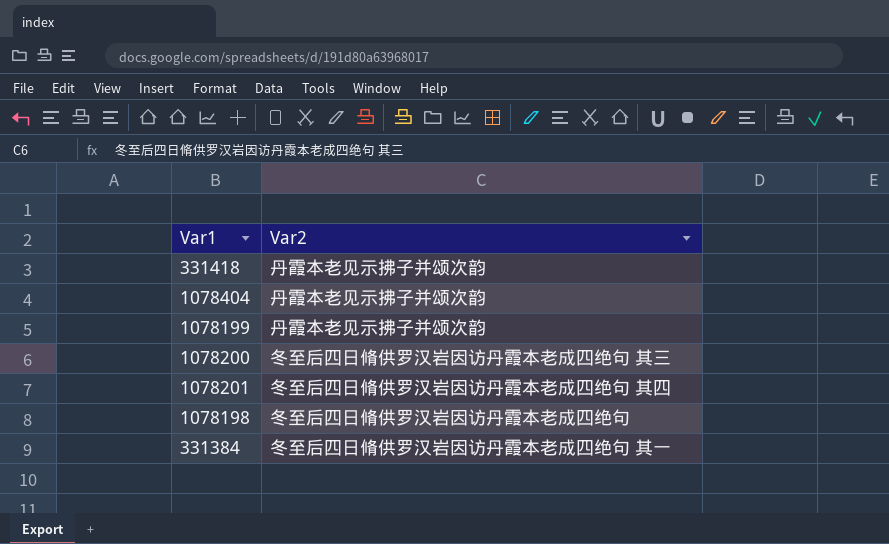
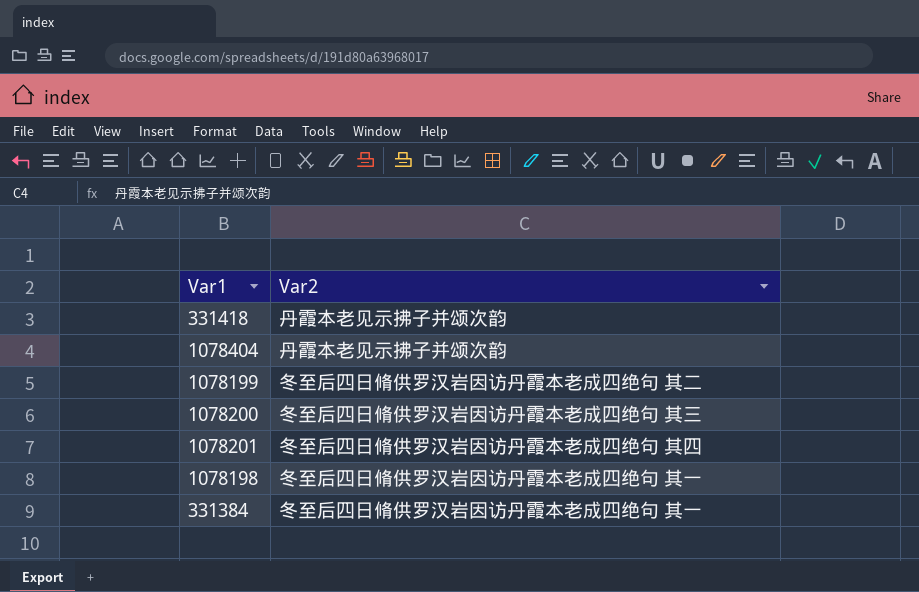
1078199 | Var2: 丹霞本老见示拂子并颂次韵 -> 冬至后四日脩供罗汉岩因访丹霞本老成四绝句 其二
1078198 | Var2: 冬至后四日脩供罗汉岩因访丹霞本老成四绝句 -> 冬至后四日脩供罗汉岩因访丹霞本老成四绝句 其一

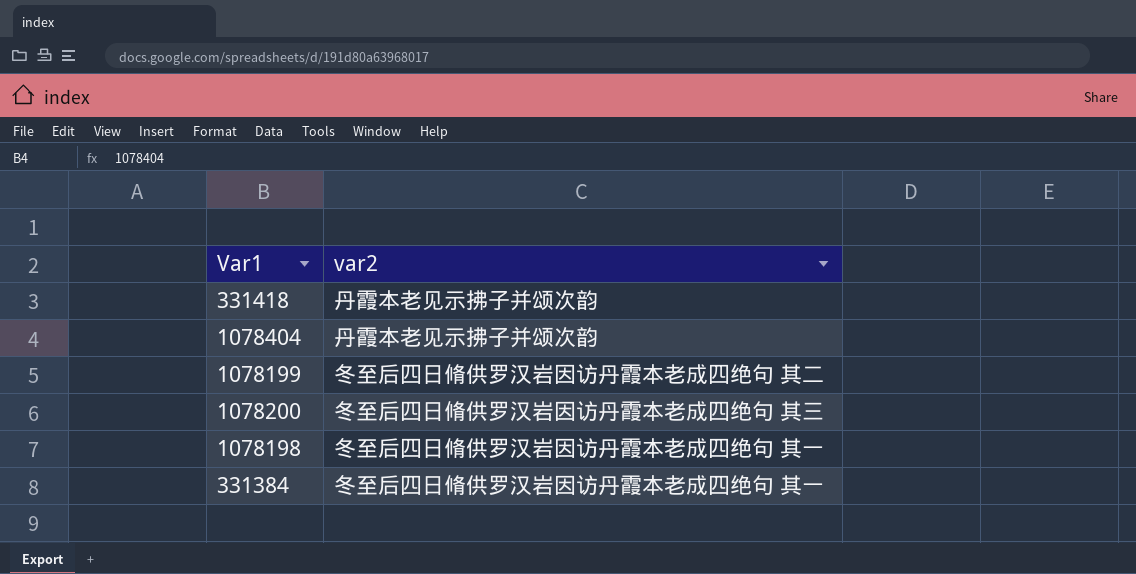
column name: Var2 -> var2
row 1078201: 冬至后四日脩供罗汉岩因访丹霞本老成四绝句 其四 -> none

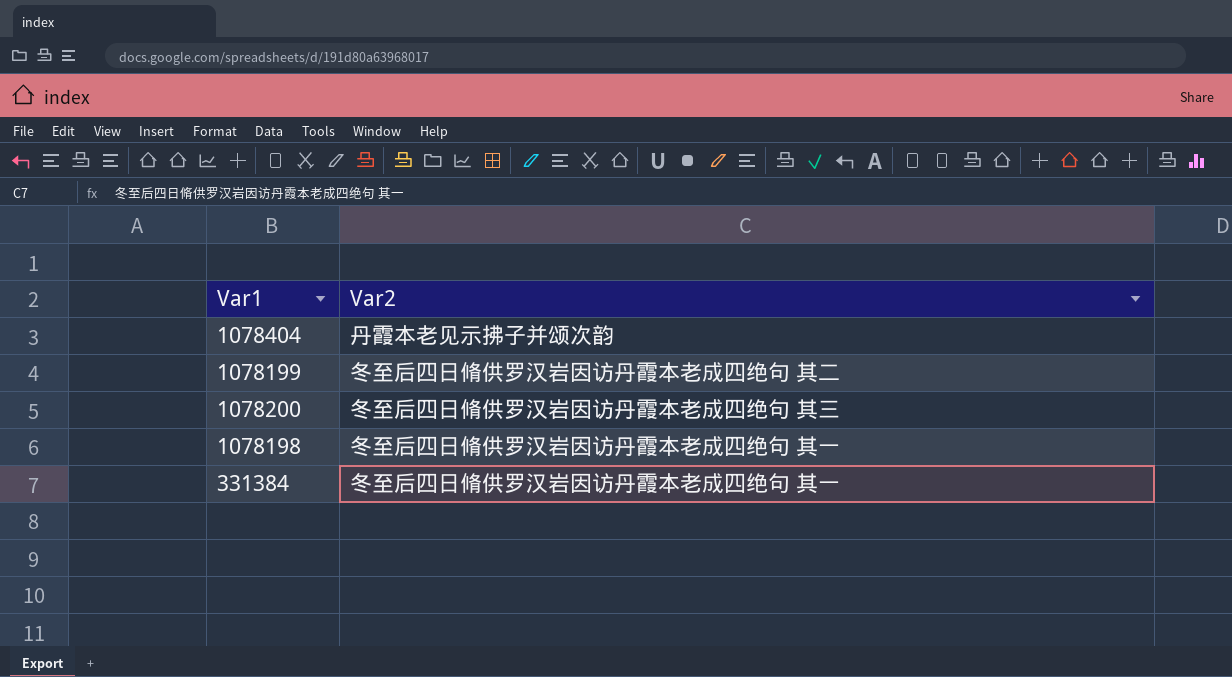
column name: var2 -> Var2
row 331418: 丹霞本老见示拂子并颂次韵 -> none

